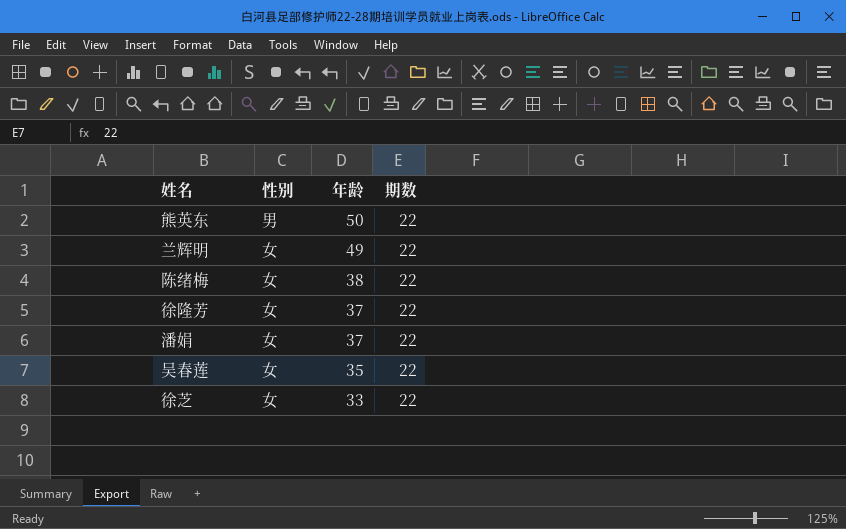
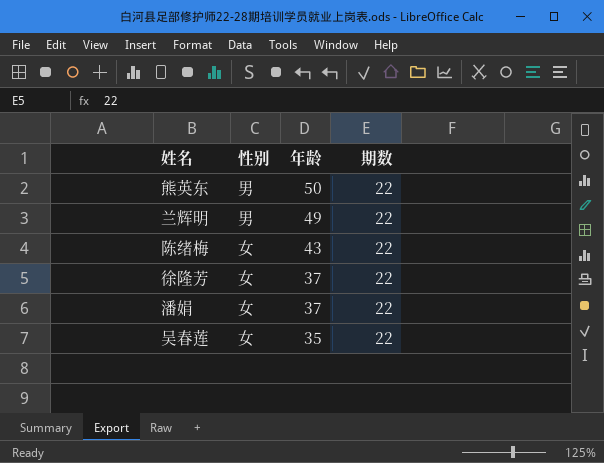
row 徐芝: 女 | 33 | 22 -> none
兰辉明 | 性别: 女 -> 男
陈绪梅 | 年龄: 38 -> 43

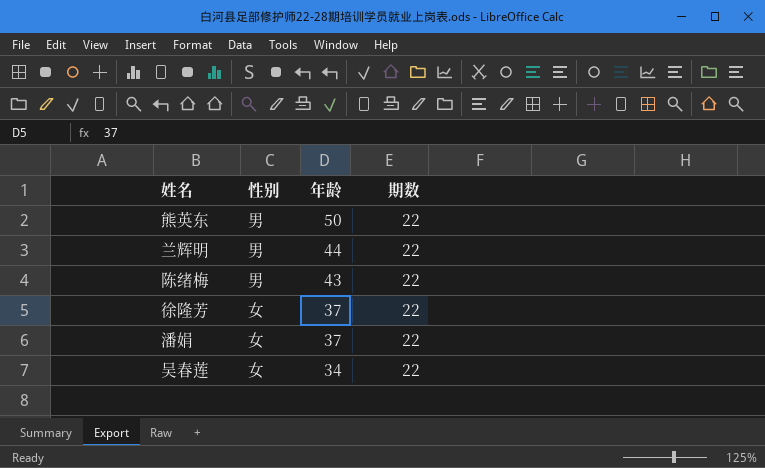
兰辉明 | 年龄: 49 -> 44
陈绪梅 | 性别: 女 -> 男
吴春莲 | 年龄: 35 -> 34

